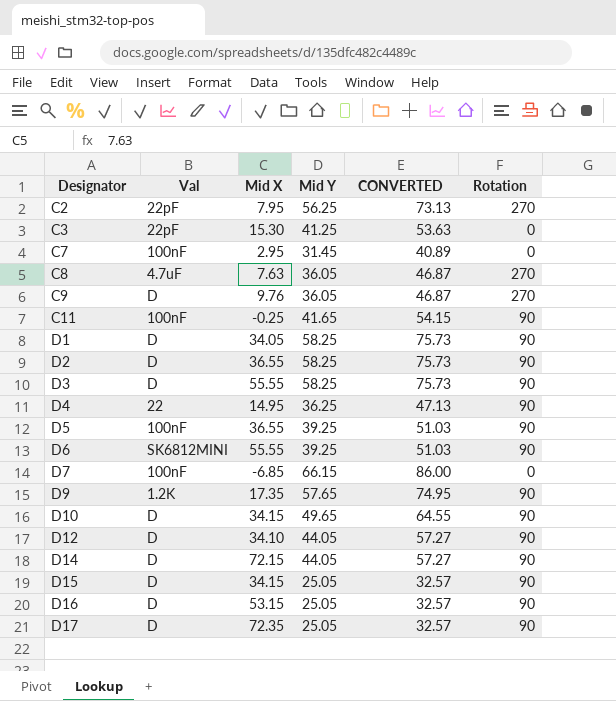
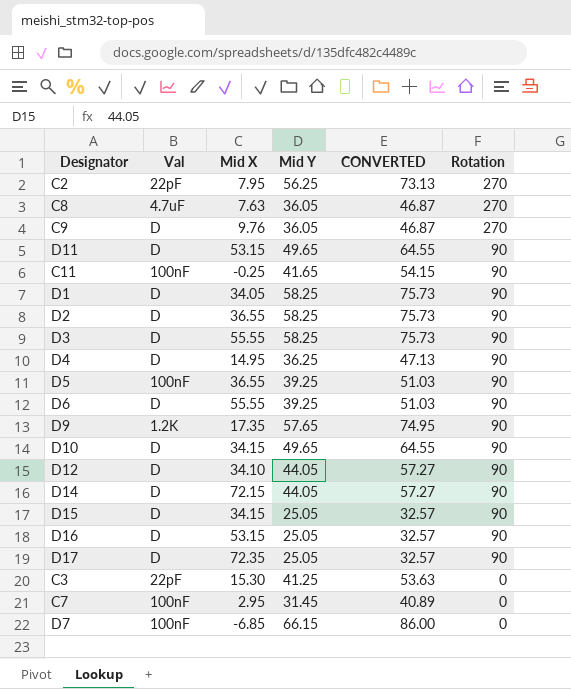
row order: Designator ascending -> Rotation descending
row D11: none -> D | 53.15 | 49.65 | 64.55 | 90
D4 | Val: 22 -> D
D6 | Val: SK6812MINI -> D

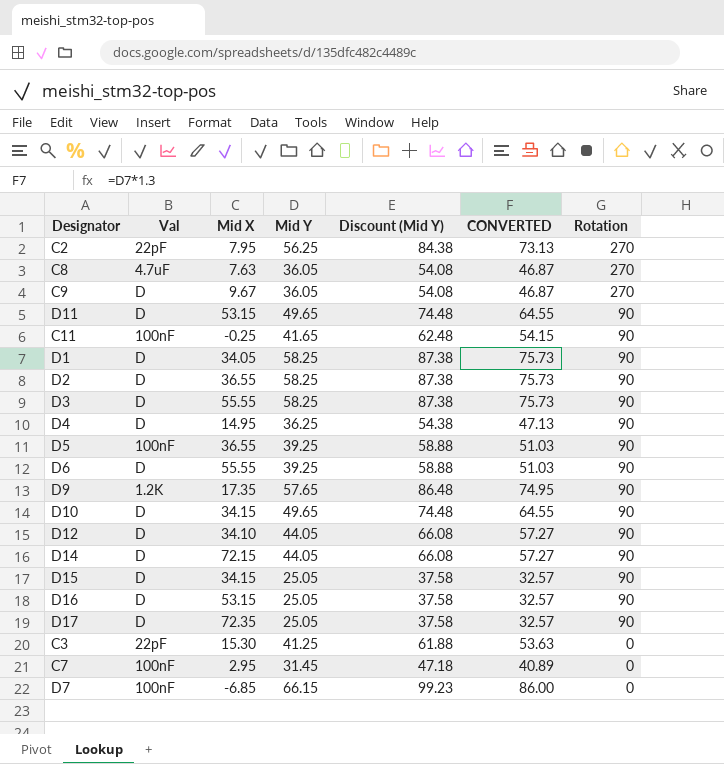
column Discount (Mid Y) | formula: none -> [Mid Y] * 1.5
C9 | Mid X: 9.76 -> 9.67

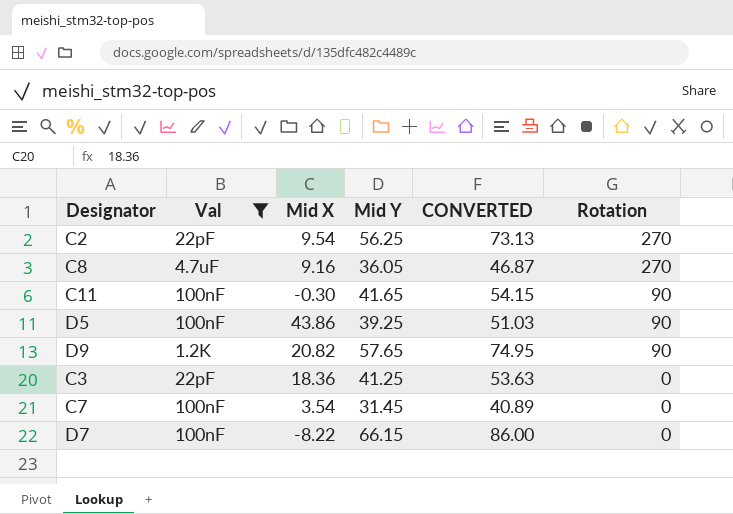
filter: none -> Val != D
column Discount (Mid Y) | formula: [Mid Y] * 1.5 -> none
C2 | Mid X: 7.95 -> 9.54
C8 | Mid X: 7.63 -> 9.16
C11 | Mid X: -0.25 -> -0.30
D5 | Mid X: 36.55 -> 43.86
D9 | Mid X: 17.35 -> 20.82
C3 | Mid X: 15.30 -> 18.36
C7 | Mid X: 2.95 -> 3.54
D7 | Mid X: -6.85 -> -8.22

